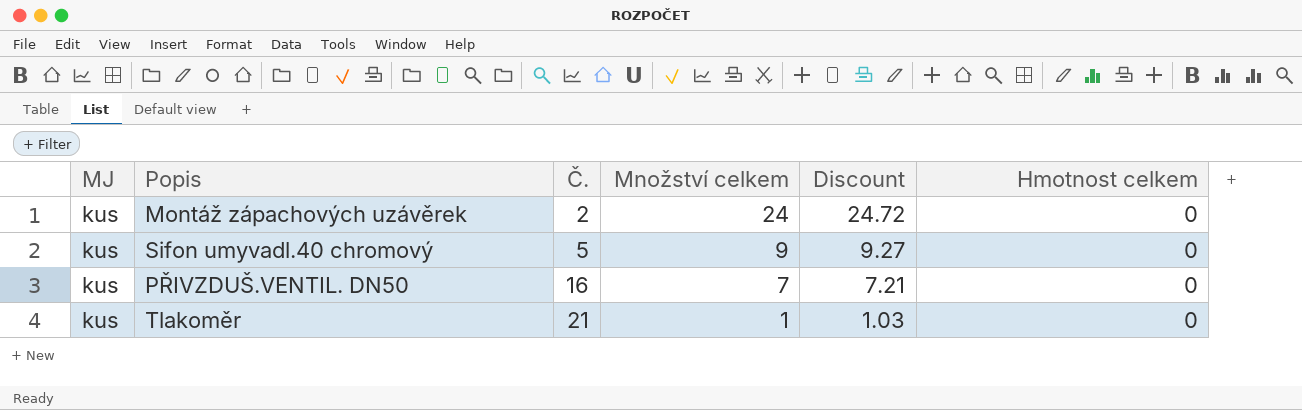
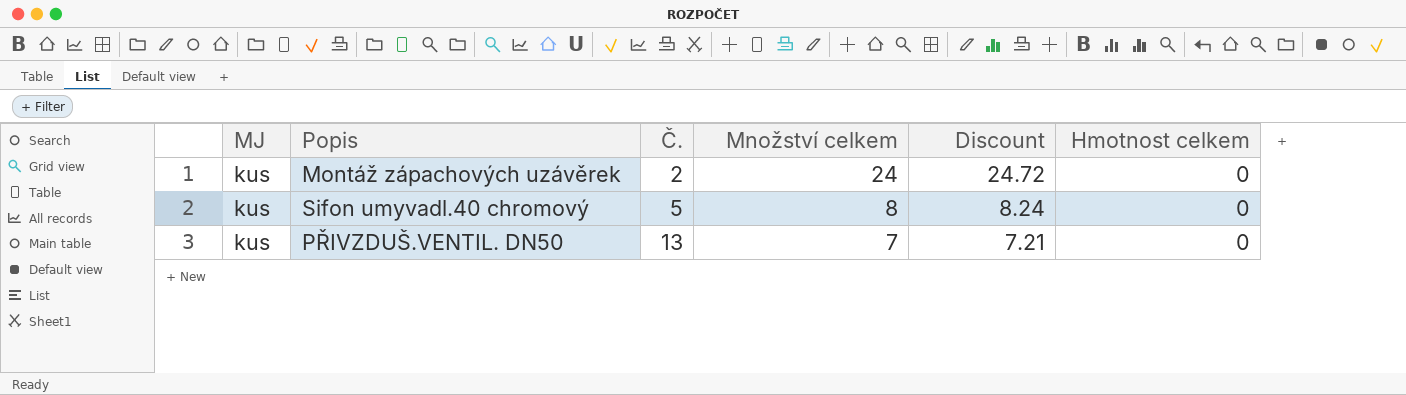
row Tlakoměr: kus | 21 | 1 | 1.03 | 0 -> none
Sifon umyvadl.40 chromový | Množství celkem: 9 -> 8
Sifon umyvadl.40 chromový | Discount: 9.27 -> 8.24
PŘIVZDUŠ.VENTIL. DN50 | Č.: 16 -> 13

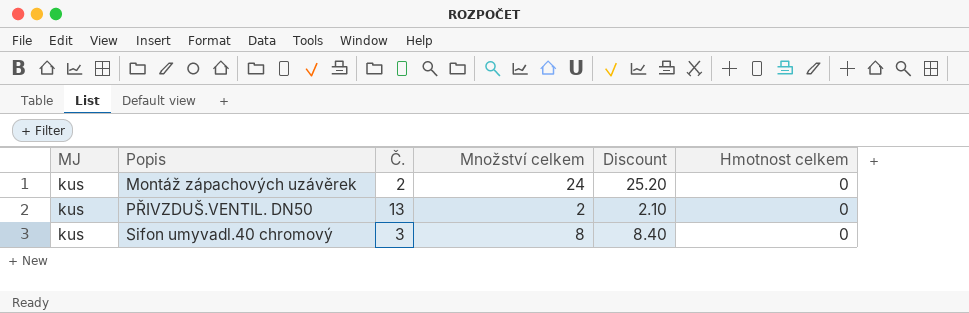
row order: Č. ascending -> Popis ascending
column Discount | formula: [Množství celkem] * 1.03 -> [Množství celkem] * 1.05
PŘIVZDUŠ.VENTIL. DN50 | Množství celkem: 7 -> 2
Sifon umyvadl.40 chromový | Č.: 5 -> 3

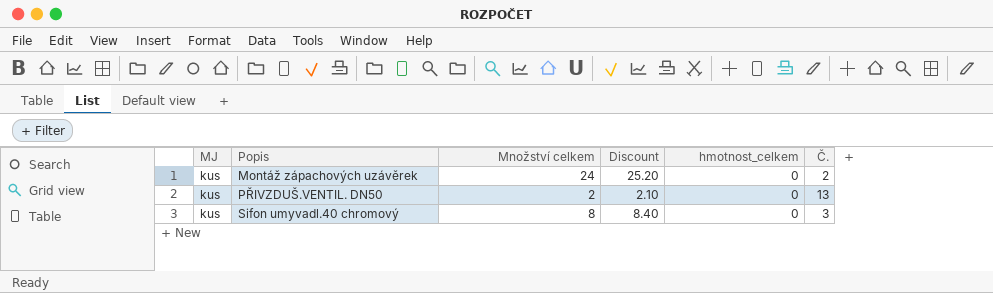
column name: Hmotnost celkem -> hmotnost_celkem
column Č. | position: 3 -> 6

